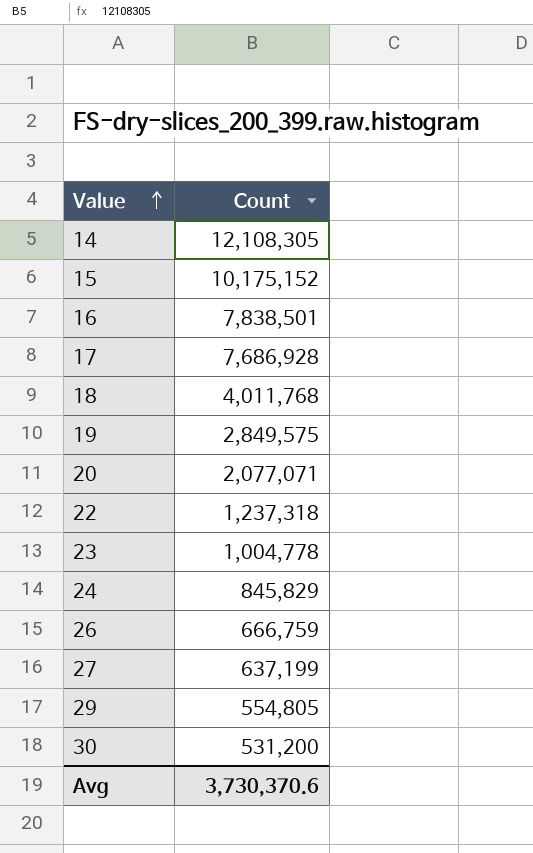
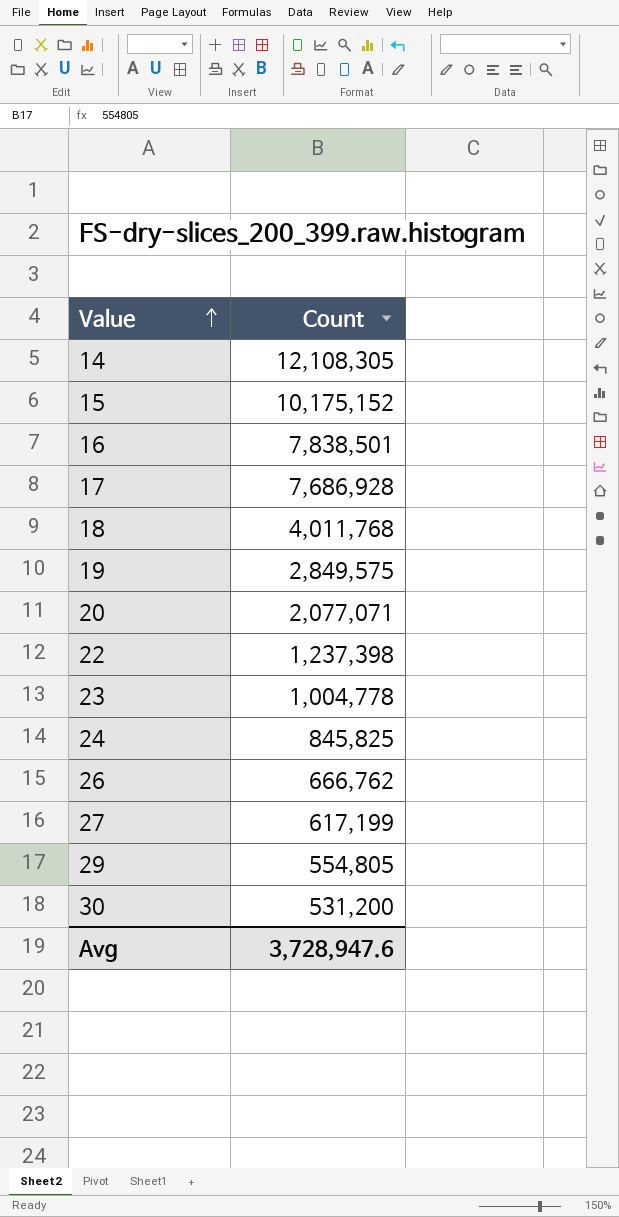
22 | Count: 1,237,318 -> 1,237,398
24 | Count: 845,829 -> 845,825
26 | Count: 666,759 -> 666,762
27 | Count: 637,199 -> 617,199
Avg | Count: 3,730,370.6 -> 3,728,947.6

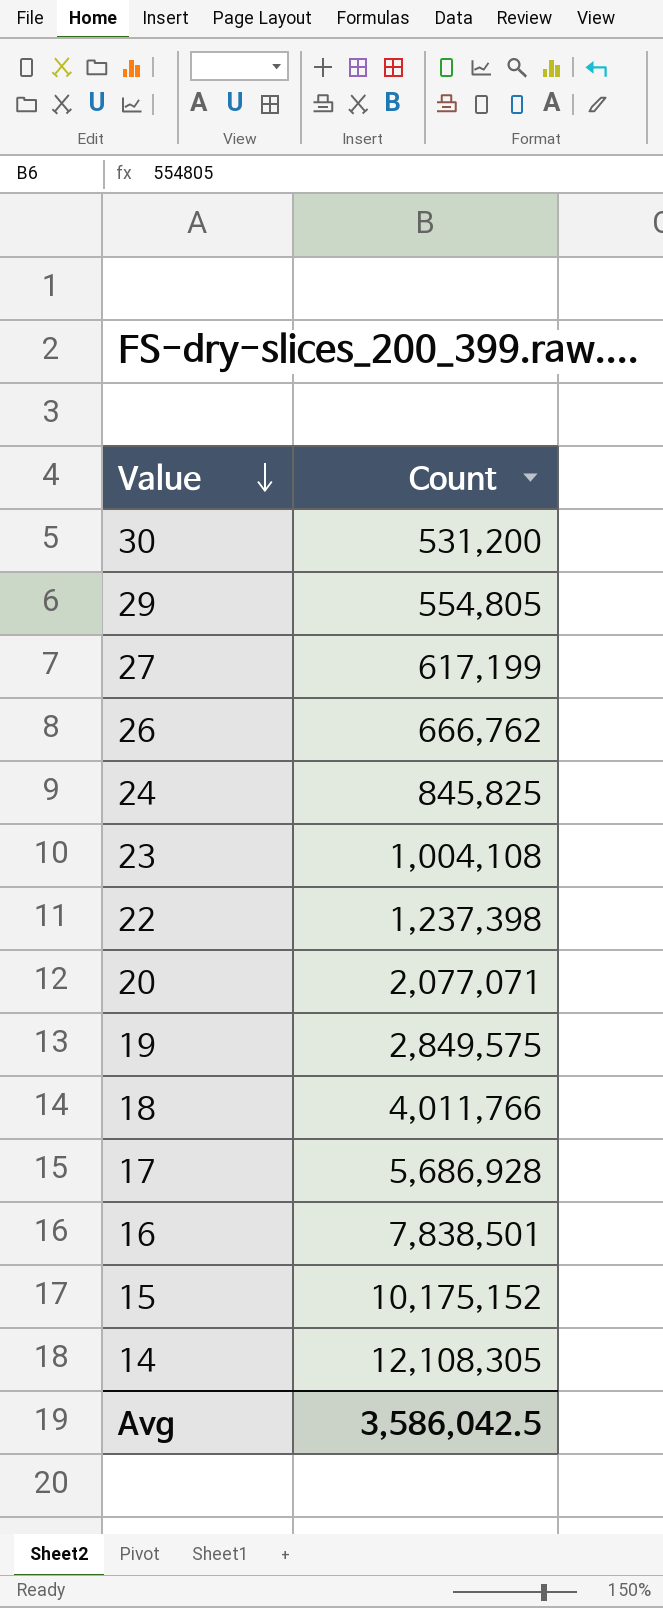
row order: Value ascending -> Value descending
23 | Count: 1,004,778 -> 1,004,108
18 | Count: 4,011,768 -> 4,011,766
17 | Count: 7,686,928 -> 5,686,928
Avg | Count: 3,728,947.6 -> 3,586,042.5

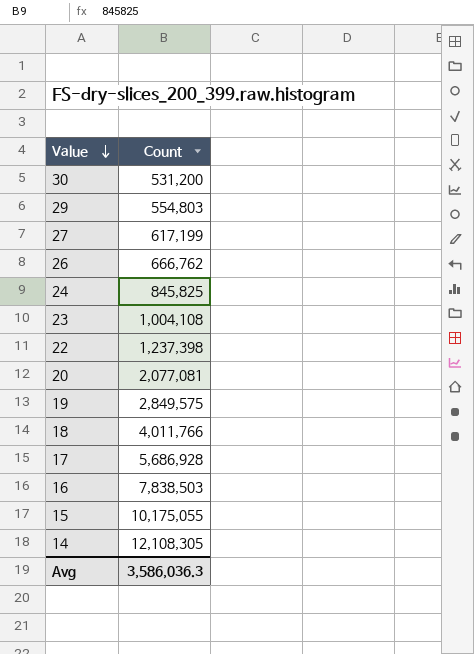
29 | Count: 554,805 -> 554,803
20 | Count: 2,077,071 -> 2,077,081
16 | Count: 7,838,501 -> 7,838,503
15 | Count: 10,175,152 -> 10,175,055
Avg | Count: 3,586,042.5 -> 3,586,036.3

